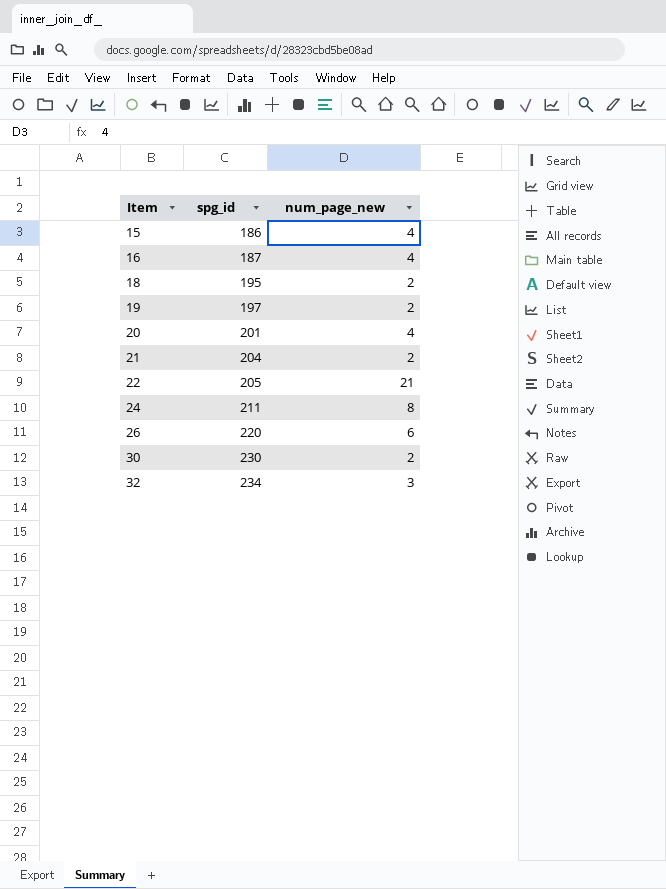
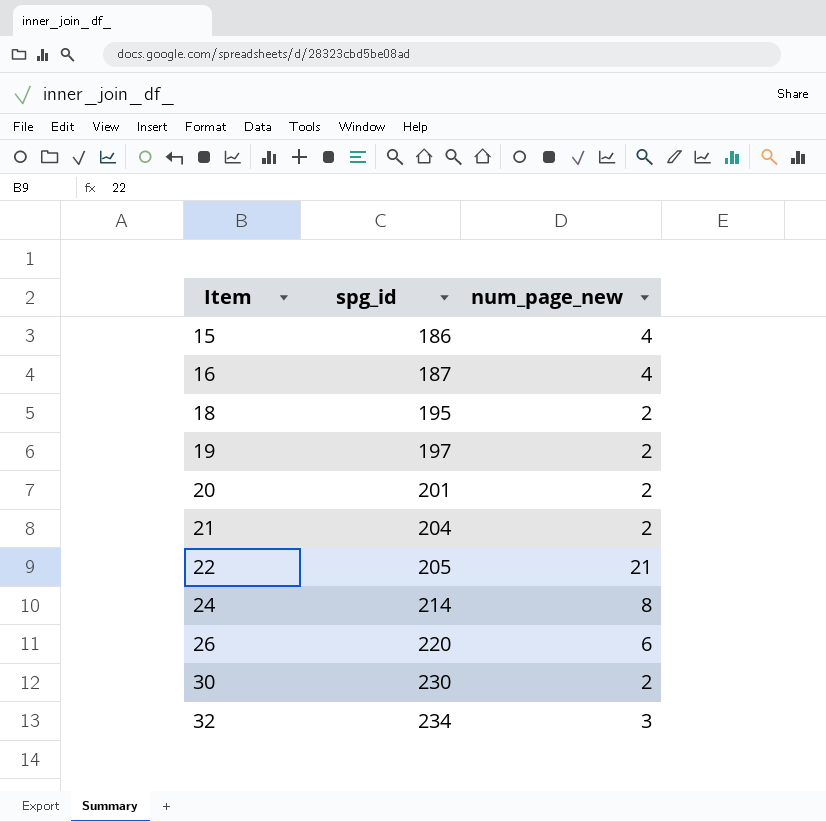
20 | num_page_new: 4 -> 2
24 | spg_id: 211 -> 214

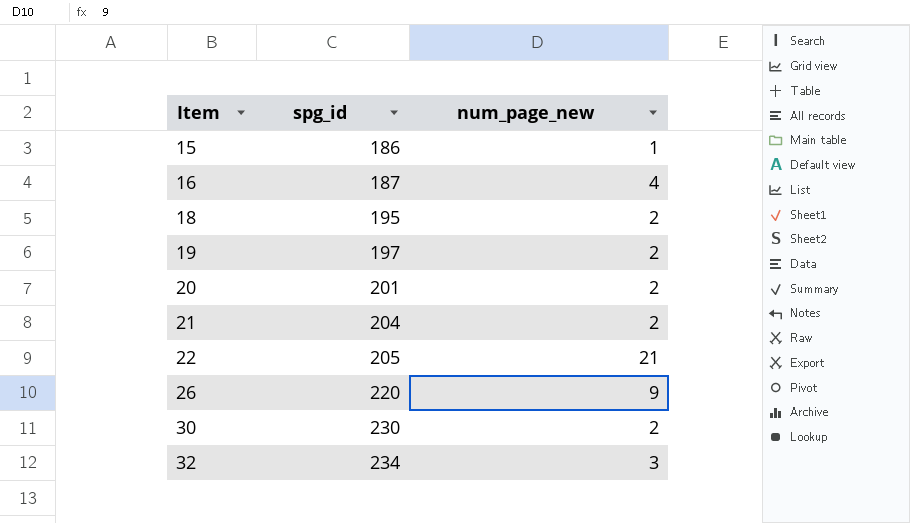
row 24: 214 | 8 -> none
15 | num_page_new: 4 -> 1
26 | num_page_new: 6 -> 9

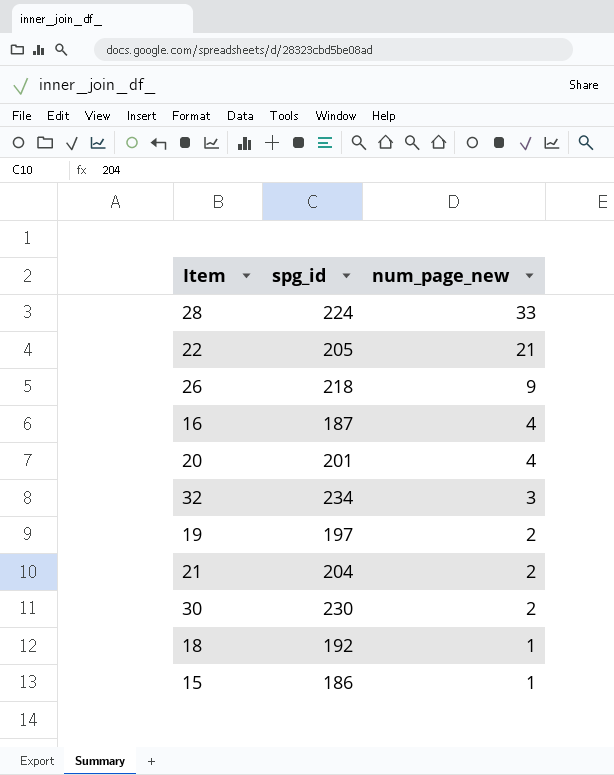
row order: Item ascending -> num_page_new descending
row 28: none -> 224 | 33
26 | spg_id: 220 -> 218
20 | num_page_new: 2 -> 4
18 | spg_id: 195 -> 192
18 | num_page_new: 2 -> 1

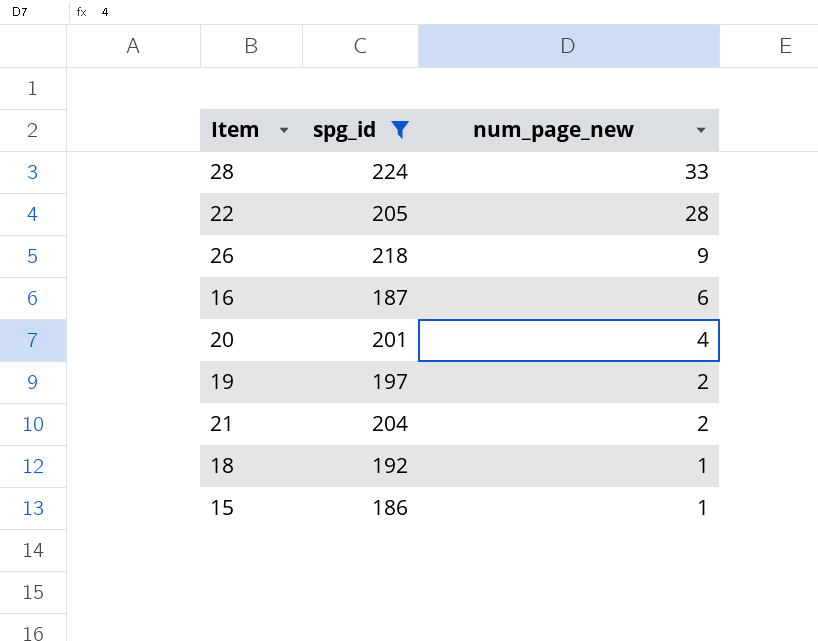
filter: none -> spg_id <= 224
22 | num_page_new: 21 -> 28
16 | num_page_new: 4 -> 6

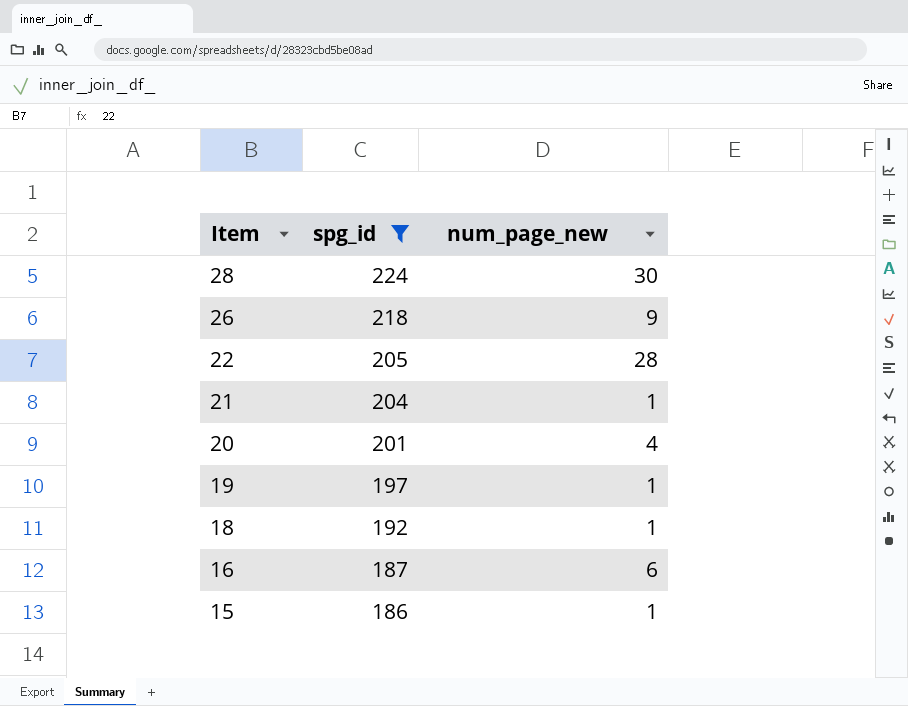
row order: num_page_new descending -> Item descending
28 | num_page_new: 33 -> 30
21 | num_page_new: 2 -> 1
19 | num_page_new: 2 -> 1

